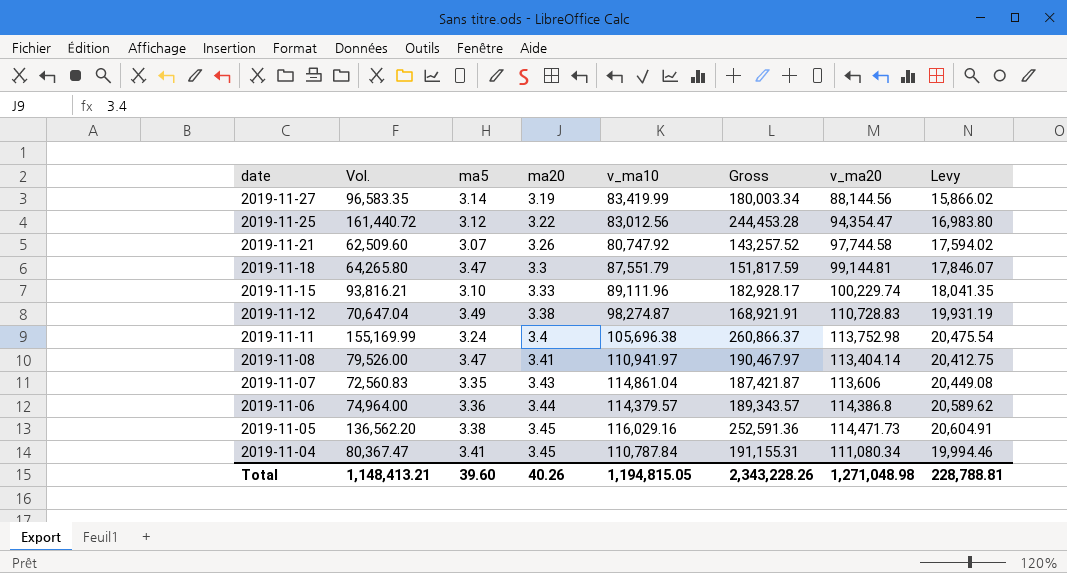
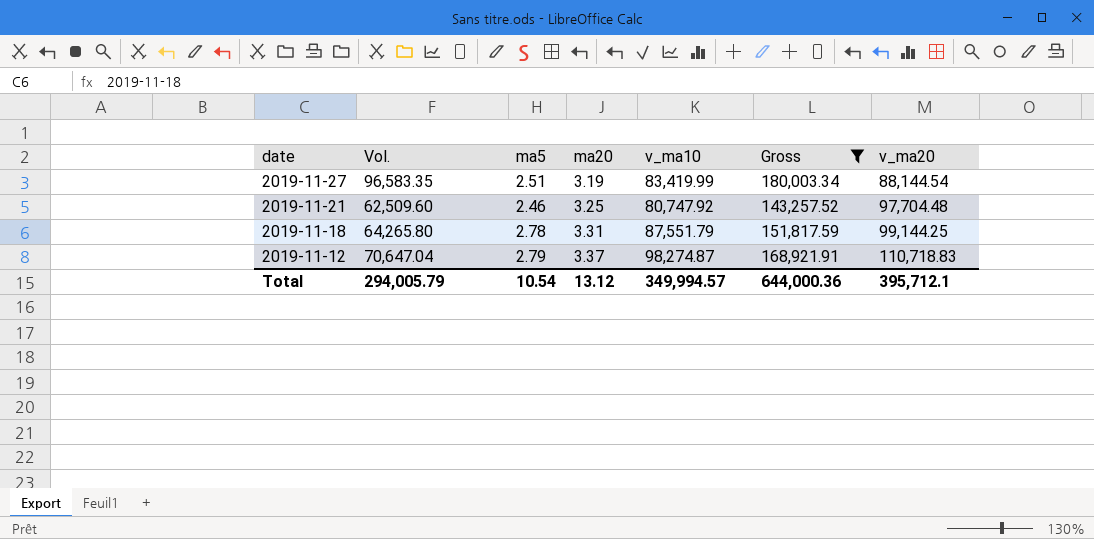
filter: none -> Gross <= 180,003.34
column Levy | formula: [v_ma20] * 0.18 -> none
2019-11-27 | ma5: 3.14 -> 2.51
2019-11-27 | v_ma20: 88,144.56 -> 88,144.54
2019-11-21 | ma5: 3.07 -> 2.46
2019-11-21 | ma20: 3.26 -> 3.25
2019-11-21 | v_ma20: 97,744.58 -> 97,704.48
2019-11-18 | ma5: 3.47 -> 2.78
2019-11-18 | ma20: 3.3 -> 3.31
2019-11-18 | v_ma20: 99,144.81 -> 99,144.25
2019-11-12 | ma5: 3.49 -> 2.79
2019-11-12 | ma20: 3.38 -> 3.37
2019-11-12 | v_ma20: 110,728.83 -> 110,718.83
Total | Vol.: 1,148,413.21 -> 294,005.79
Total | ma5: 39.60 -> 10.54
Total | ma20: 40.26 -> 13.12
Total | v_ma10: 1,194,815.05 -> 349,994.57
Total | Gross: 2,343,228.26 -> 644,000.36
Total | v_ma20: 1,271,048.98 -> 395,712.1

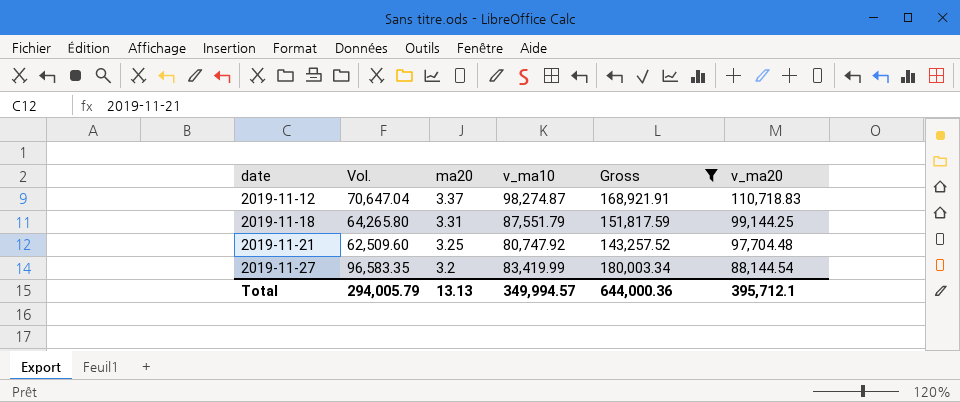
row order: date descending -> date ascending
column ma5 | position: 3 -> none
2019-11-27 | ma20: 3.19 -> 3.2
Total | ma20: 13.12 -> 13.13

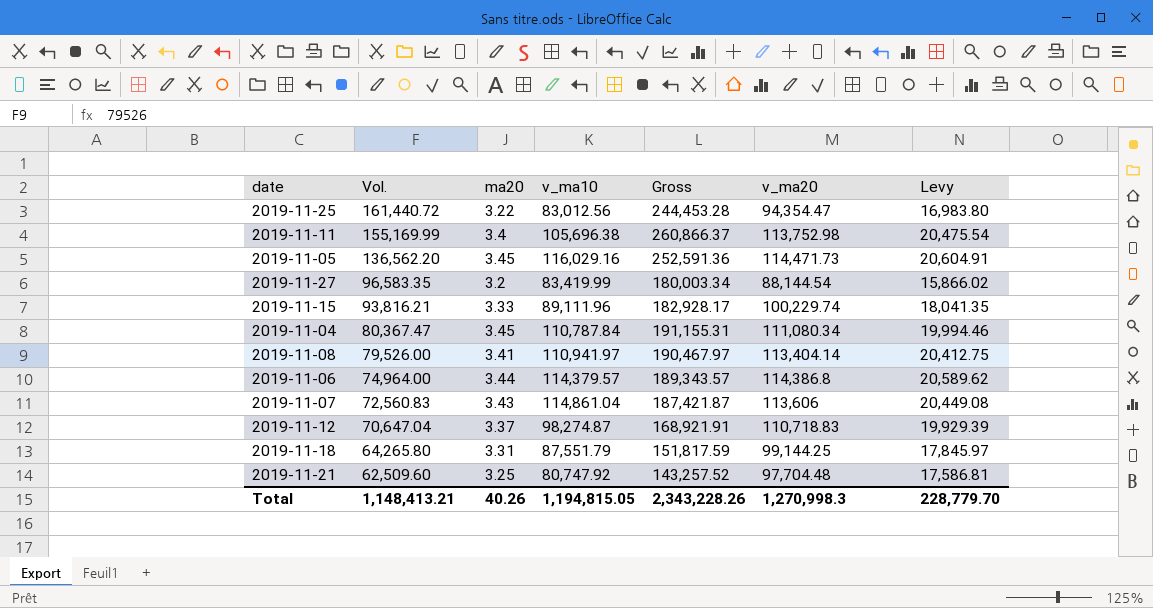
filter: Gross <= 180,003.34 -> none
row order: date ascending -> Vol. descending
column Levy | formula: none -> [v_ma20] * 0.18
Total | Vol.: 294,005.79 -> 1,148,413.21
Total | ma20: 13.13 -> 40.26
Total | v_ma10: 349,994.57 -> 1,194,815.05
Total | Gross: 644,000.36 -> 2,343,228.26
Total | v_ma20: 395,712.1 -> 1,270,998.3

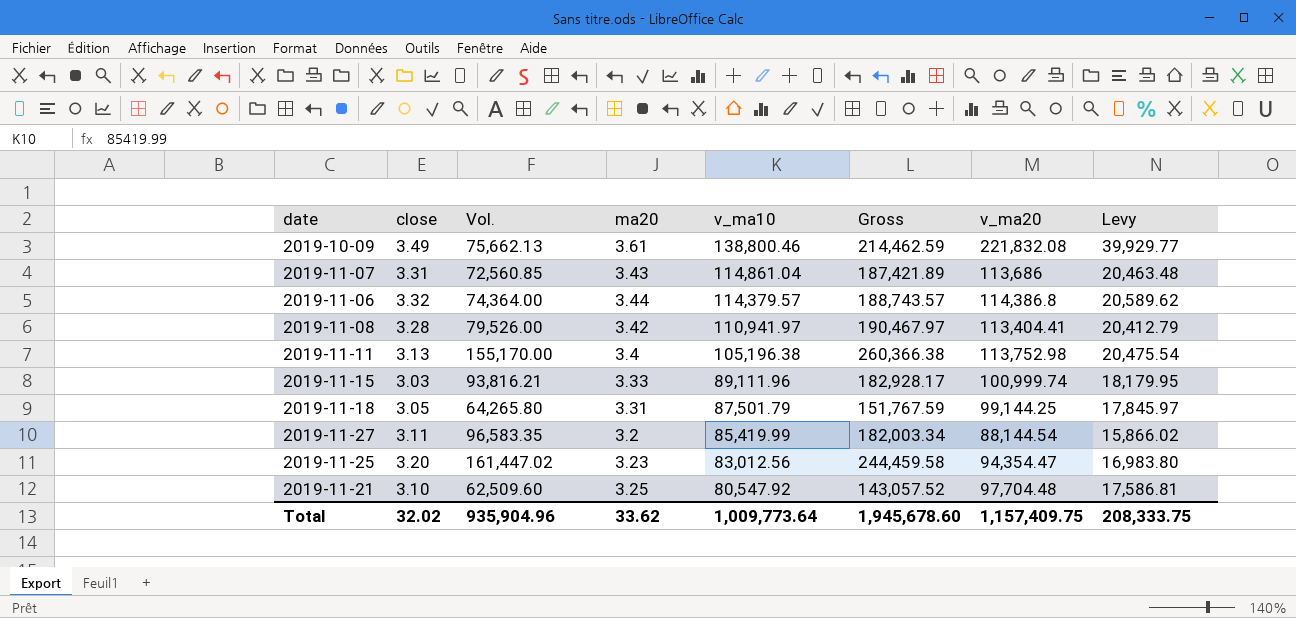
row order: Vol. descending -> v_ma10 descending
column close | position: none -> 2
row 2019-11-05: 136,562.20 | 3.45 | 116,029.16 | 252,591.36 | 114,471.73 | 20,604.91 -> none
row 2019-11-04: 80,367.47 | 3.45 | 110,787.84 | 191,155.31 | 111,080.34 | 19,994.46 -> none
row 2019-11-12: 70,647.04 | 3.37 | 98,274.87 | 168,921.91 | 110,718.83 | 19,929.39 -> none
row 2019-10-09: none -> 3.49 | 75,662.13 | 3.61 | 138,800.46 | 214,462.59 | 221,832.08 | 39,929.77
2019-11-07 | Vol.: 72,560.83 -> 72,560.85
2019-11-07 | Gross: 187,421.87 -> 187,421.89
2019-11-07 | v_ma20: 113,606 -> 113,686
2019-11-07 | Levy: 20,449.08 -> 20,463.48
2019-11-06 | Vol.: 74,964.00 -> 74,364.00
2019-11-06 | Gross: 189,343.57 -> 188,743.57
2019-11-08 | ma20: 3.41 -> 3.42
2019-11-08 | v_ma20: 113,404.14 -> 113,404.41
2019-11-08 | Levy: 20,412.75 -> 20,412.79
2019-11-11 | Vol.: 155,169.99 -> 155,170.00
2019-11-11 | v_ma10: 105,696.38 -> 105,196.38
2019-11-11 | Gross: 260,866.37 -> 260,366.38
2019-11-15 | v_ma20: 100,229.74 -> 100,999.74
2019-11-15 | Levy: 18,041.35 -> 18,179.95
2019-11-18 | v_ma10: 87,551.79 -> 87,501.79
2019-11-18 | Gross: 151,817.59 -> 151,767.59
2019-11-27 | v_ma10: 83,419.99 -> 85,419.99
2019-11-27 | Gross: 180,003.34 -> 182,003.34
2019-11-25 | Vol.: 161,440.72 -> 161,447.02
2019-11-25 | ma20: 3.22 -> 3.23
2019-11-25 | Gross: 244,453.28 -> 244,459.58
2019-11-21 | v_ma10: 80,747.92 -> 80,547.92
2019-11-21 | Gross: 143,257.52 -> 143,057.52
Total | Vol.: 1,148,413.21 -> 935,904.96
Total | ma20: 40.26 -> 33.62
Total | v_ma10: 1,194,815.05 -> 1,009,773.64
Total | Gross: 2,343,228.26 -> 1,945,678.60
Total | v_ma20: 1,270,998.3 -> 1,157,409.75
Total | Levy: 228,779.70 -> 208,333.75

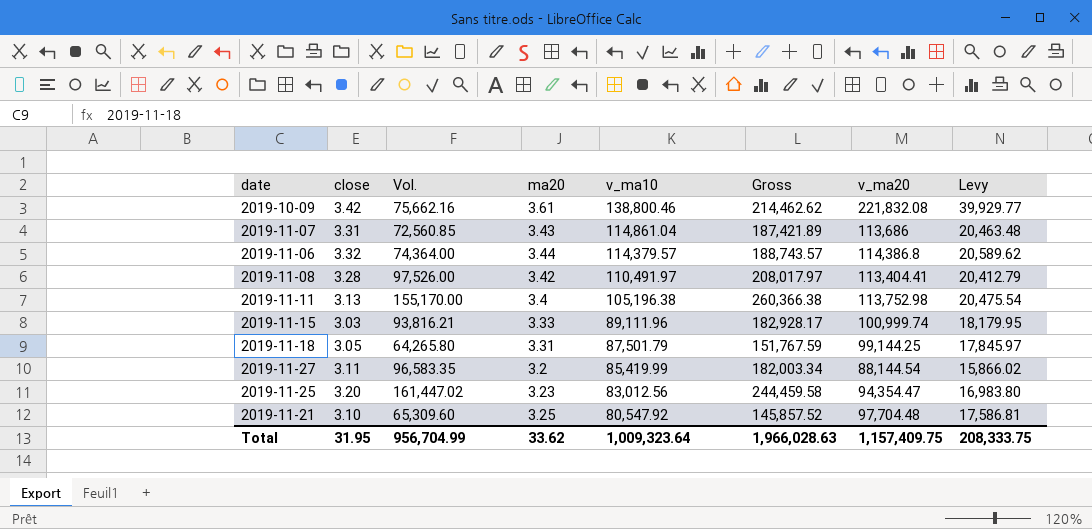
2019-10-09 | close: 3.49 -> 3.42
2019-10-09 | Vol.: 75,662.13 -> 75,662.16
2019-10-09 | Gross: 214,462.59 -> 214,462.62
2019-11-08 | Vol.: 79,526.00 -> 97,526.00
2019-11-08 | v_ma10: 110,941.97 -> 110,491.97
2019-11-08 | Gross: 190,467.97 -> 208,017.97
2019-11-21 | Vol.: 62,509.60 -> 65,309.60
2019-11-21 | Gross: 143,057.52 -> 145,857.52
Total | close: 32.02 -> 31.95
Total | Vol.: 935,904.96 -> 956,704.99
Total | v_ma10: 1,009,773.64 -> 1,009,323.64
Total | Gross: 1,945,678.60 -> 1,966,028.63

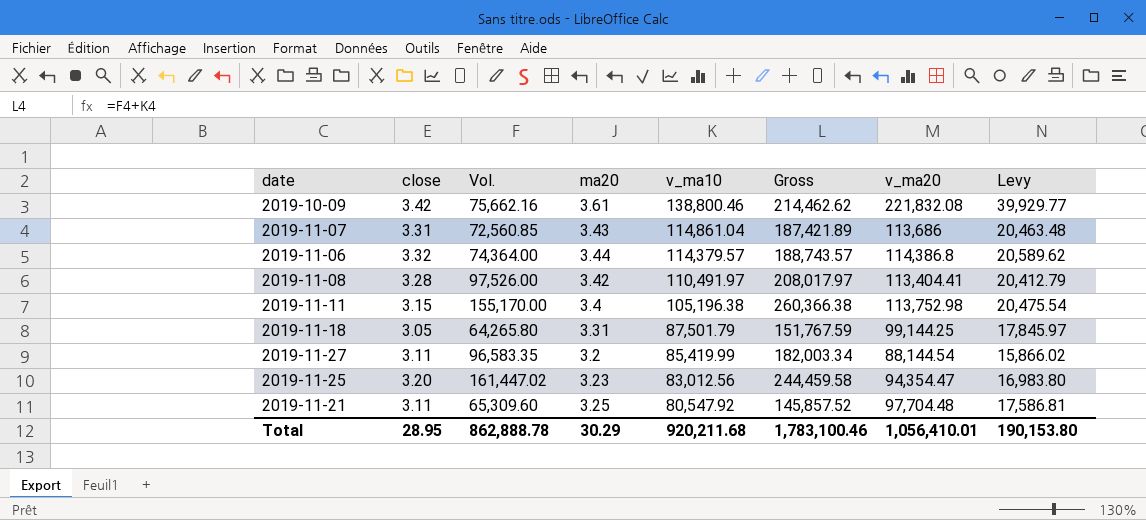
row 2019-11-15: 3.03 | 93,816.21 | 3.33 | 89,111.96 | 182,928.17 | 100,999.74 | 18,179.95 -> none
2019-11-11 | close: 3.13 -> 3.15
2019-11-21 | close: 3.10 -> 3.11
Total | close: 31.95 -> 28.95
Total | Vol.: 956,704.99 -> 862,888.78
Total | ma20: 33.62 -> 30.29
Total | v_ma10: 1,009,323.64 -> 920,211.68
Total | Gross: 1,966,028.63 -> 1,783,100.46
Total | v_ma20: 1,157,409.75 -> 1,056,410.01
Total | Levy: 208,333.75 -> 190,153.80

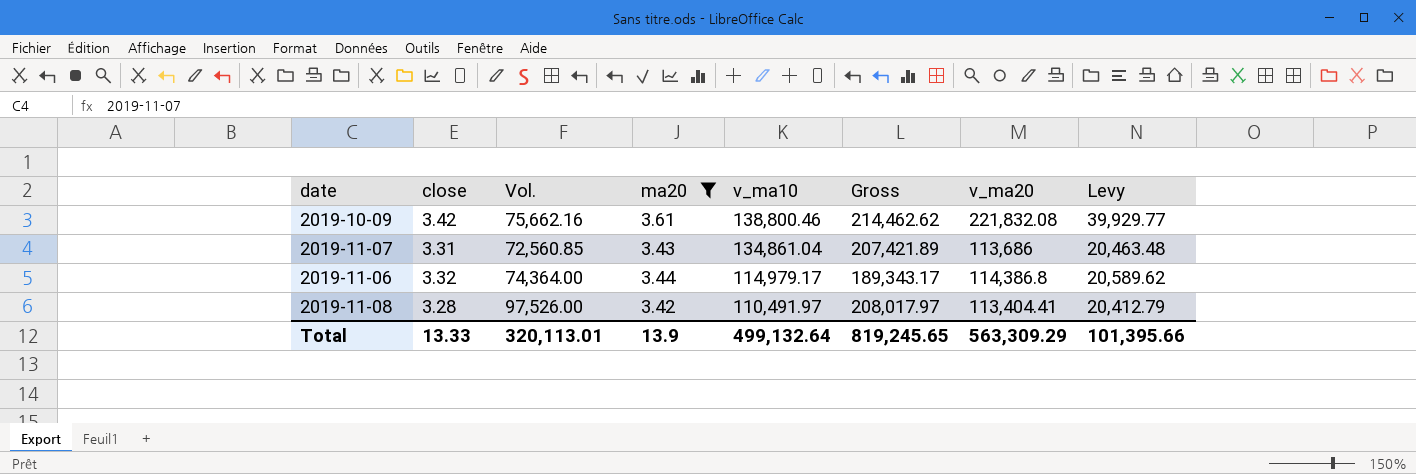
filter: none -> ma20 >= 3.42
2019-11-07 | v_ma10: 114,861.04 -> 134,861.04
2019-11-07 | Gross: 187,421.89 -> 207,421.89
2019-11-06 | v_ma10: 114,379.57 -> 114,979.17
2019-11-06 | Gross: 188,743.57 -> 189,343.17
Total | close: 28.95 -> 13.33
Total | Vol.: 862,888.78 -> 320,113.01
Total | ma20: 30.29 -> 13.9
Total | v_ma10: 920,211.68 -> 499,132.64
Total | Gross: 1,783,100.46 -> 819,245.65
Total | v_ma20: 1,056,410.01 -> 563,309.29
Total | Levy: 190,153.80 -> 101,395.66

